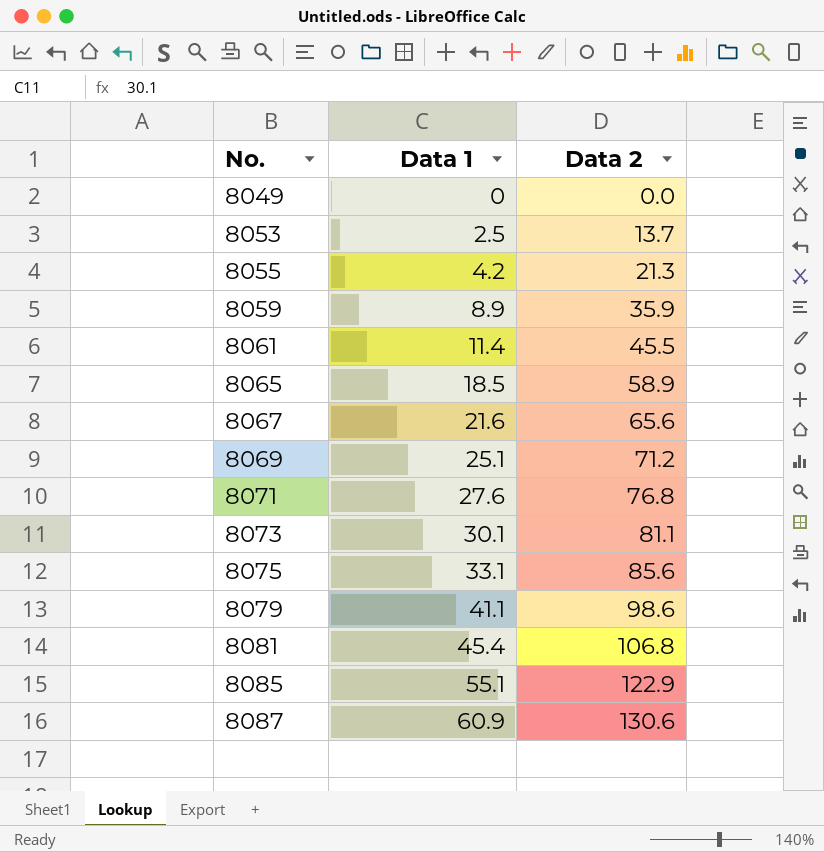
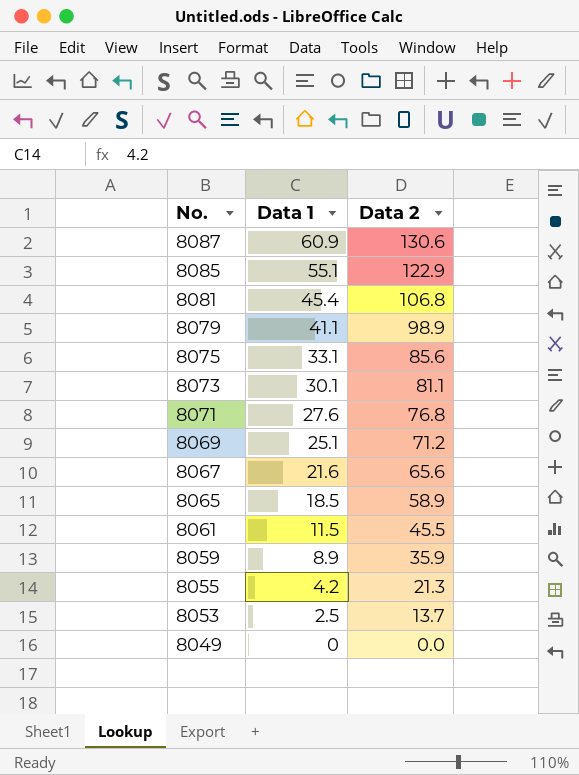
row order: No. ascending -> No. descending
8079 | Data 2: 98.6 -> 98.9
8061 | Data 1: 11.4 -> 11.5

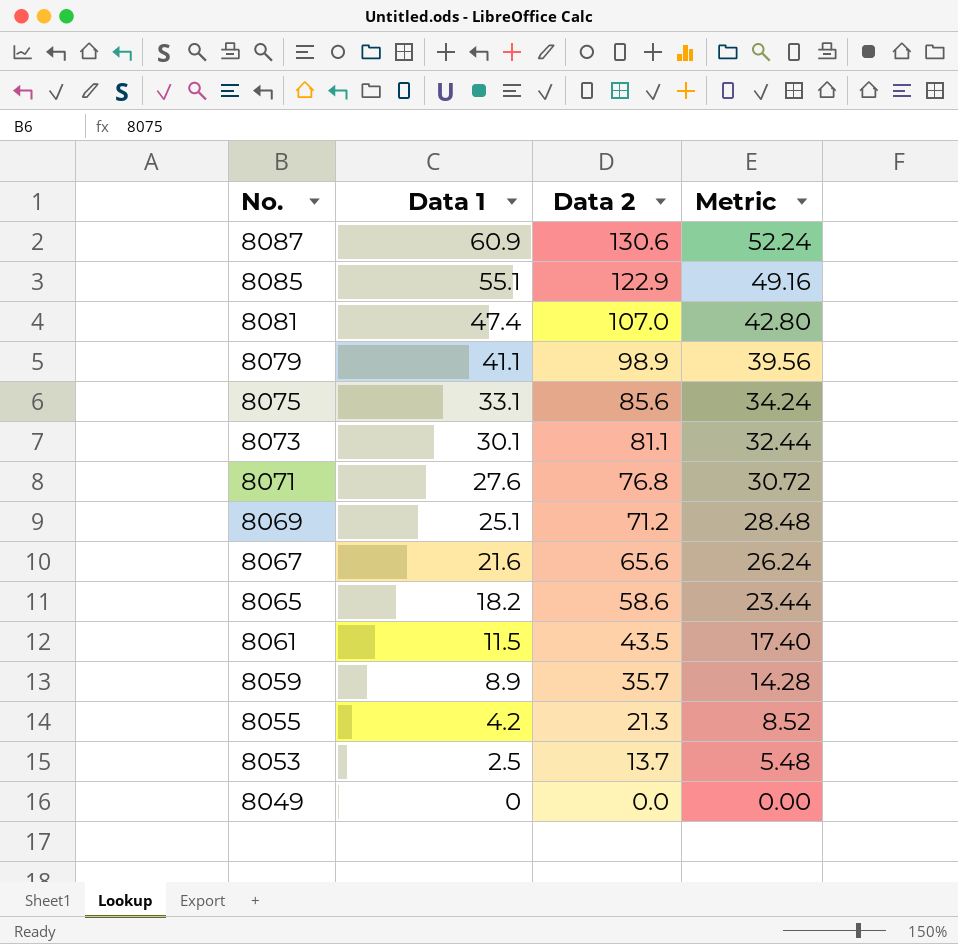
column Metric | formula: none -> [Data 2] * 0.4
8081 | Data 1: 45.4 -> 47.4
8081 | Data 2: 106.8 -> 107.0
8065 | Data 1: 18.5 -> 18.2
8065 | Data 2: 58.9 -> 58.6
8061 | Data 2: 45.5 -> 43.5
8059 | Data 2: 35.9 -> 35.7

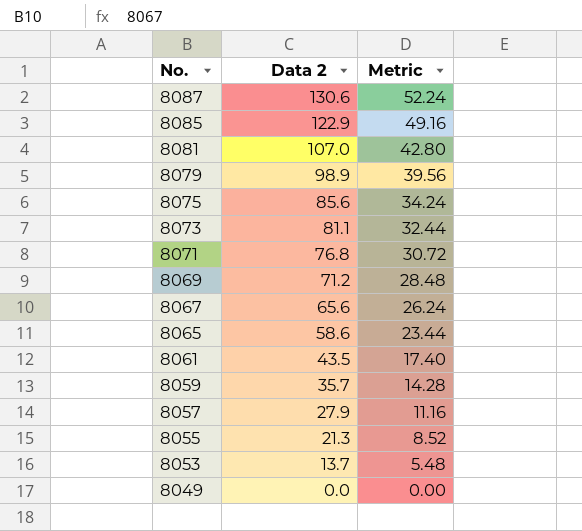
column Data 1 | position: 2 -> none
row 8057: none -> 27.9 | 11.16

